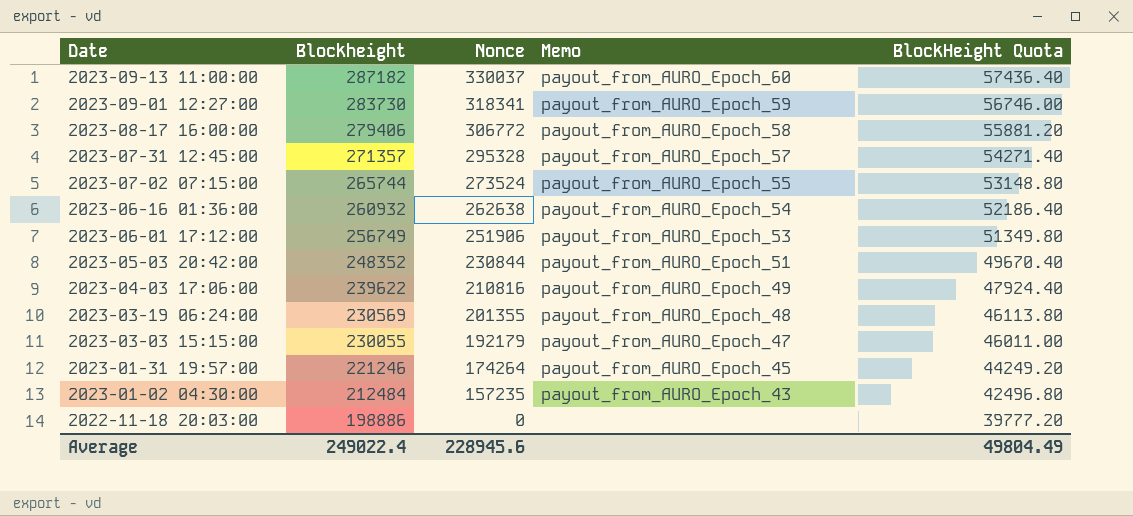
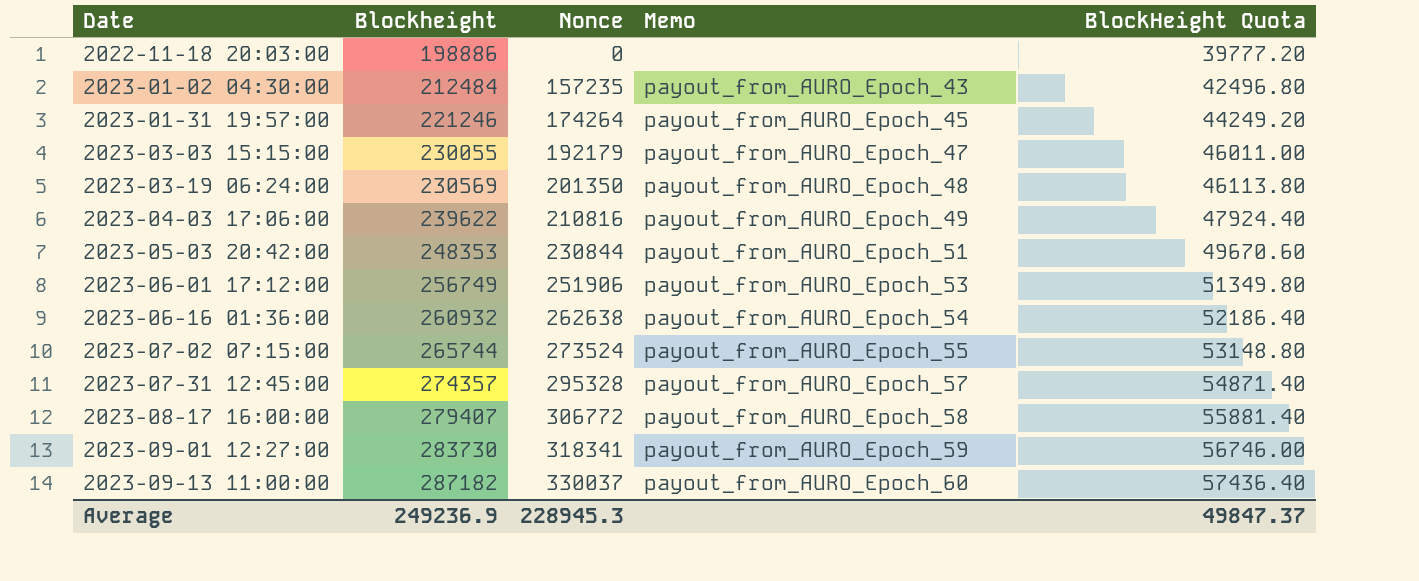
row order: Date descending -> Date ascending
2023-03-19 06:24:00 | Nonce: 201355 -> 201350
2023-05-03 20:42:00 | Blockheight: 248352 -> 248353
2023-05-03 20:42:00 | BlockHeight Quota: 49670.40 -> 49670.60
2023-07-31 12:45:00 | Blockheight: 271357 -> 274357
2023-07-31 12:45:00 | BlockHeight Quota: 54271.40 -> 54871.40
2023-08-17 16:00:00 | Blockheight: 279406 -> 279407
2023-08-17 16:00:00 | BlockHeight Quota: 55881.20 -> 55881.40
Average | Blockheight: 249022.4 -> 249236.9
Average | Nonce: 228945.6 -> 228945.3
Average | BlockHeight Quota: 49804.49 -> 49847.37

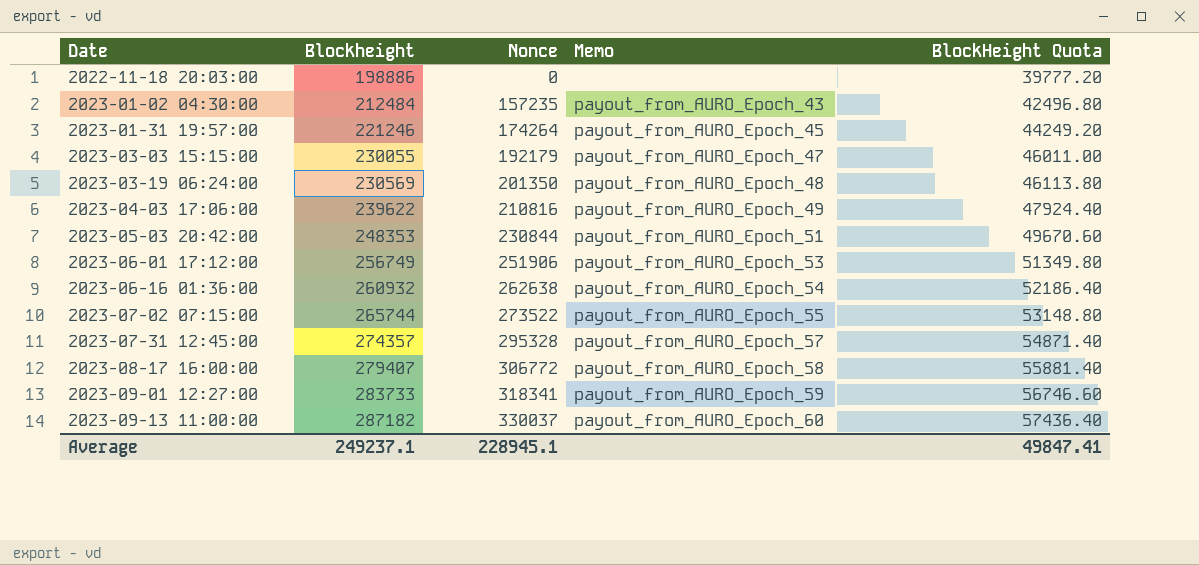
2023-07-02 07:15:00 | Nonce: 273524 -> 273522
2023-09-01 12:27:00 | Blockheight: 283730 -> 283733
2023-09-01 12:27:00 | BlockHeight Quota: 56746.00 -> 56746.60
Average | Blockheight: 249236.9 -> 249237.1
Average | Nonce: 228945.3 -> 228945.1
Average | BlockHeight Quota: 49847.37 -> 49847.41

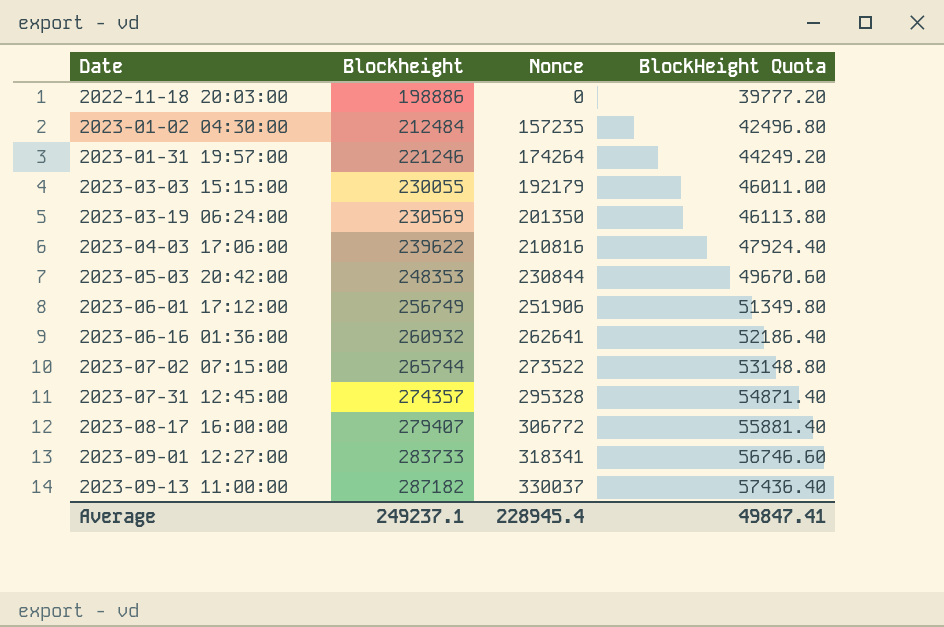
column Memo | position: 4 -> none
2023-06-16 01:36:00 | Nonce: 262638 -> 262641
Average | Nonce: 228945.1 -> 228945.4

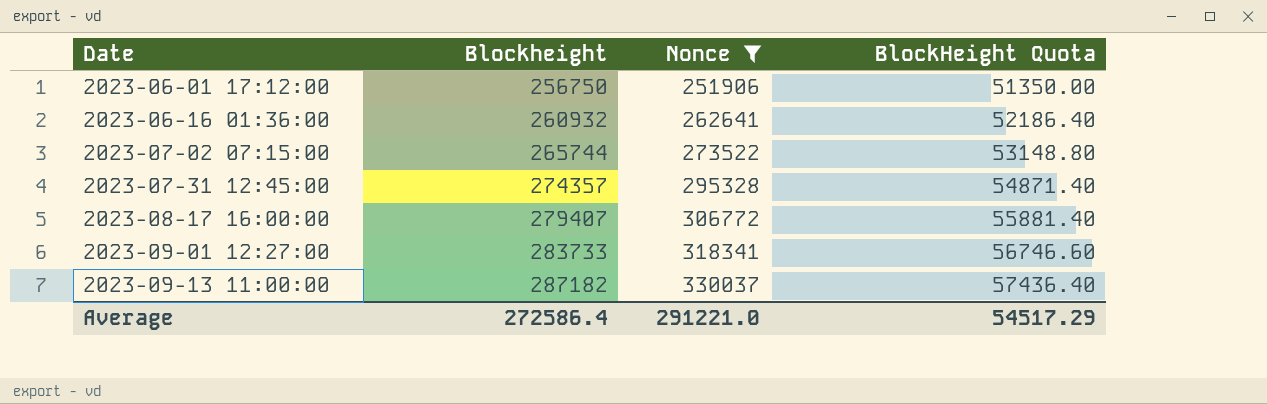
filter: none -> Nonce >= 251906
2023-06-01 17:12:00 | Blockheight: 256749 -> 256750
2023-06-01 17:12:00 | BlockHeight Quota: 51349.80 -> 51350.00
Average | Blockheight: 249237.1 -> 272586.4
Average | Nonce: 228945.4 -> 291221.0
Average | BlockHeight Quota: 49847.41 -> 54517.29

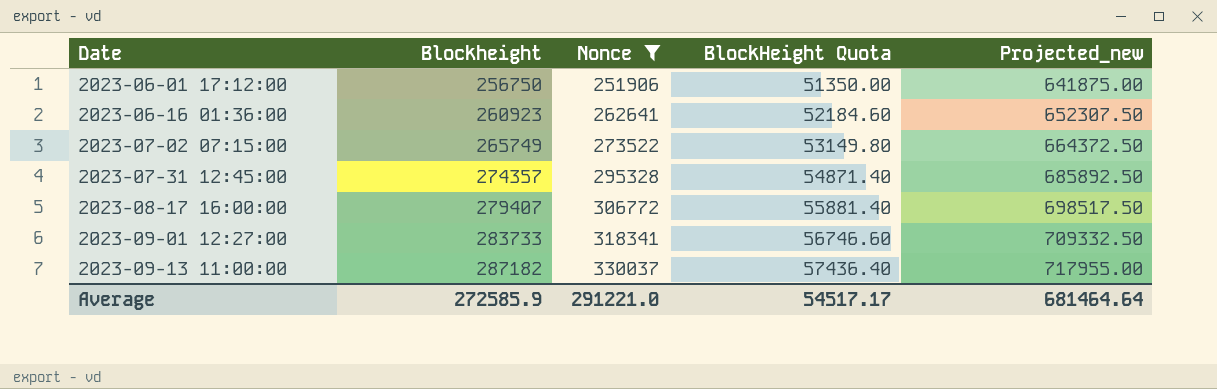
column Projected_new | formula: none -> [Blockheight] * 2.5
2023-06-16 01:36:00 | Blockheight: 260932 -> 260923
2023-06-16 01:36:00 | BlockHeight Quota: 52186.40 -> 52184.60
2023-07-02 07:15:00 | Blockheight: 265744 -> 265749
2023-07-02 07:15:00 | BlockHeight Quota: 53148.80 -> 53149.80
Average | Blockheight: 272586.4 -> 272585.9
Average | BlockHeight Quota: 54517.29 -> 54517.17

